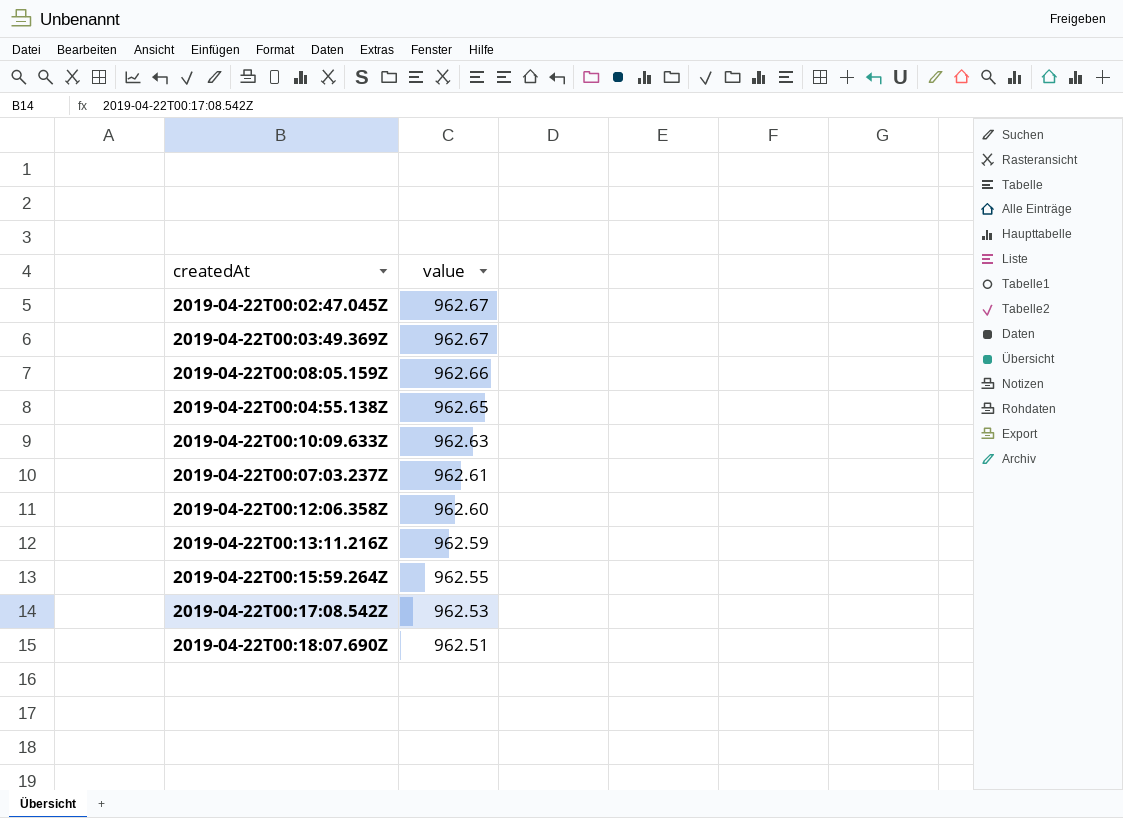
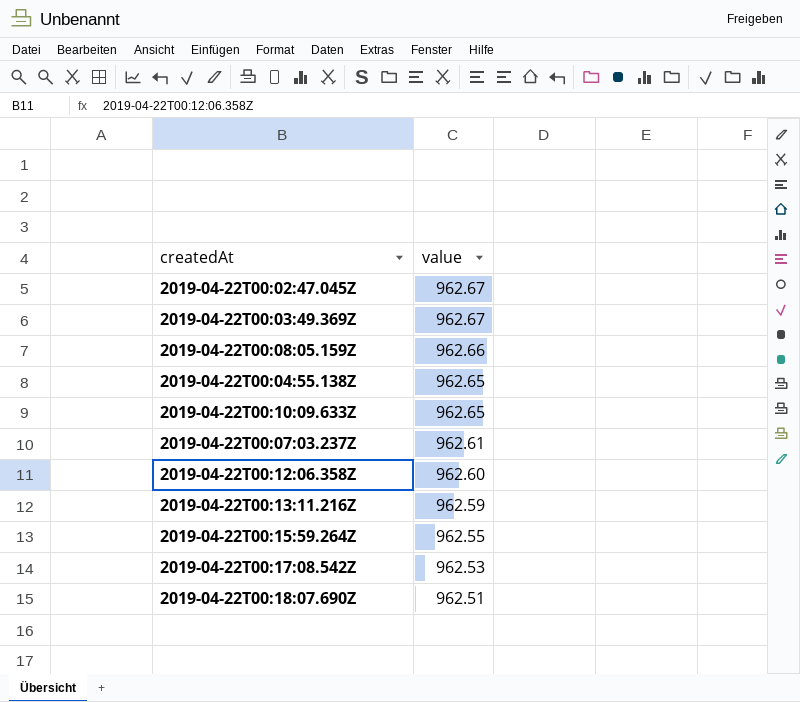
2019-04-22T00:10:09.633Z | value: 962.63 -> 962.65

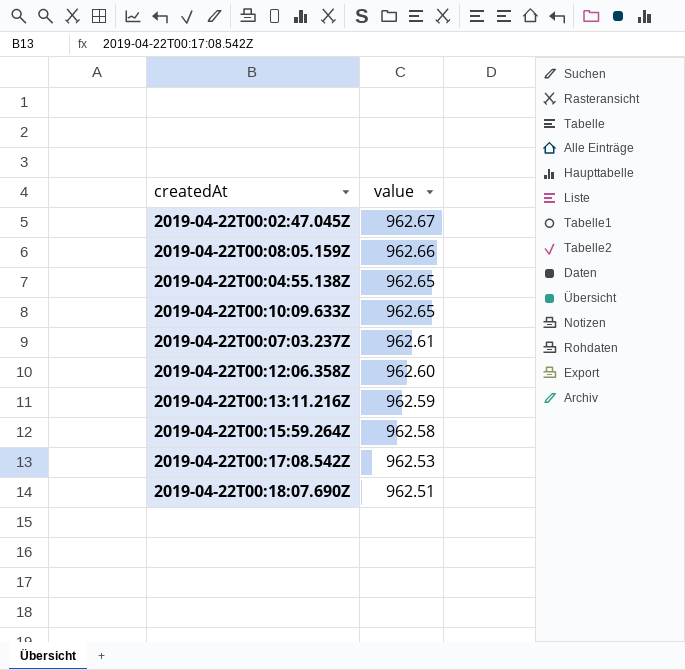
row 2019-04-22T00:03:49.369Z: 962.67 -> none
2019-04-22T00:15:59.264Z | value: 962.55 -> 962.58

